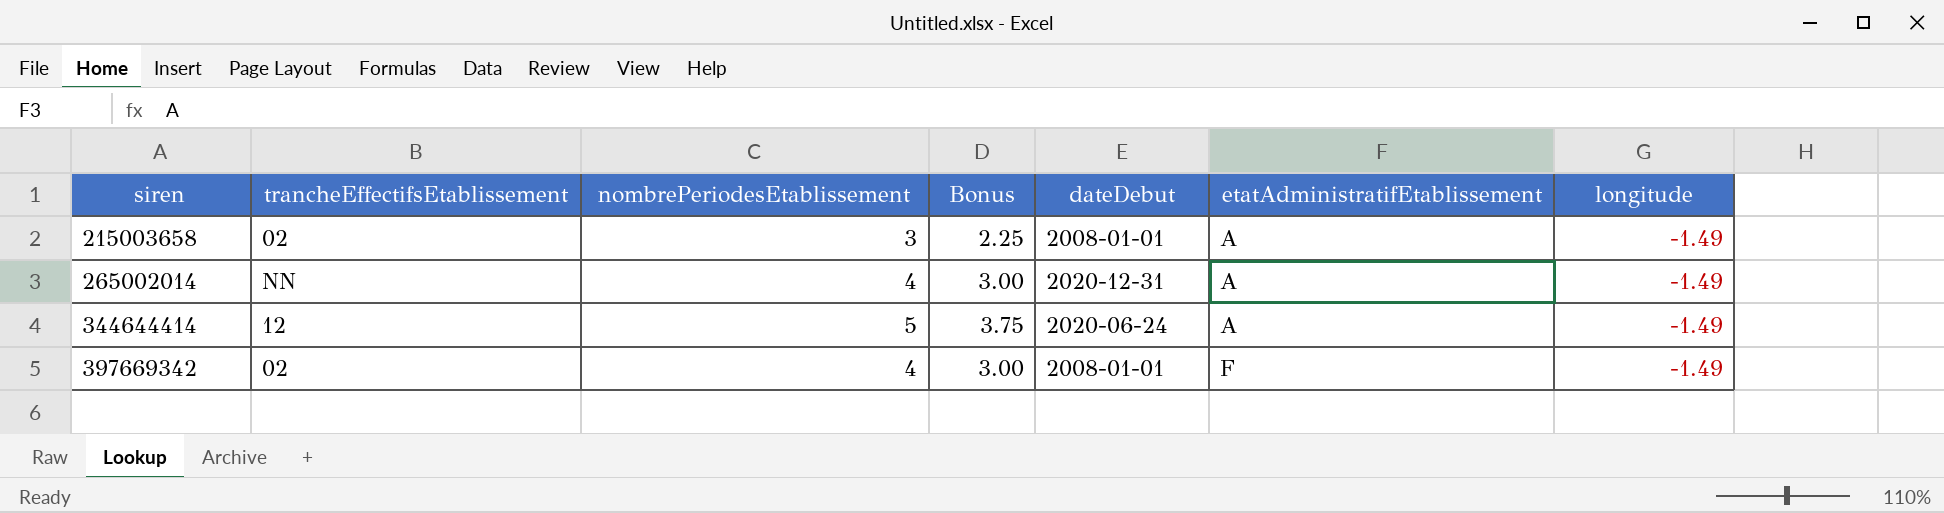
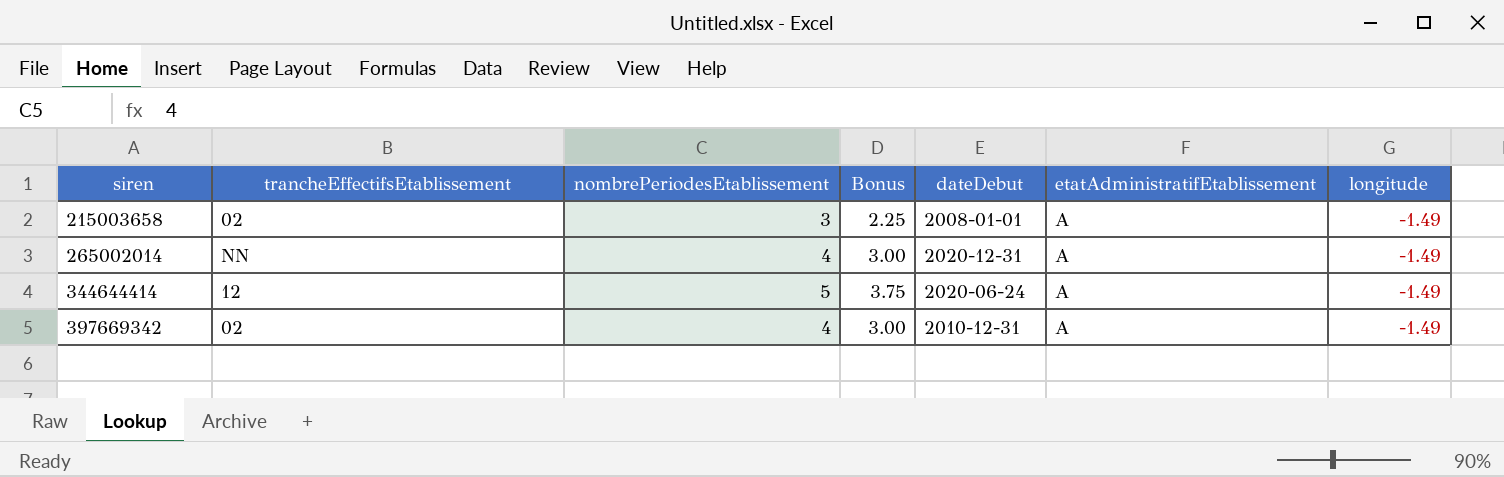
397669342 | dateDebut: 2008-01-01 -> 2010-12-31
397669342 | etatAdministratifEtablissement: F -> A

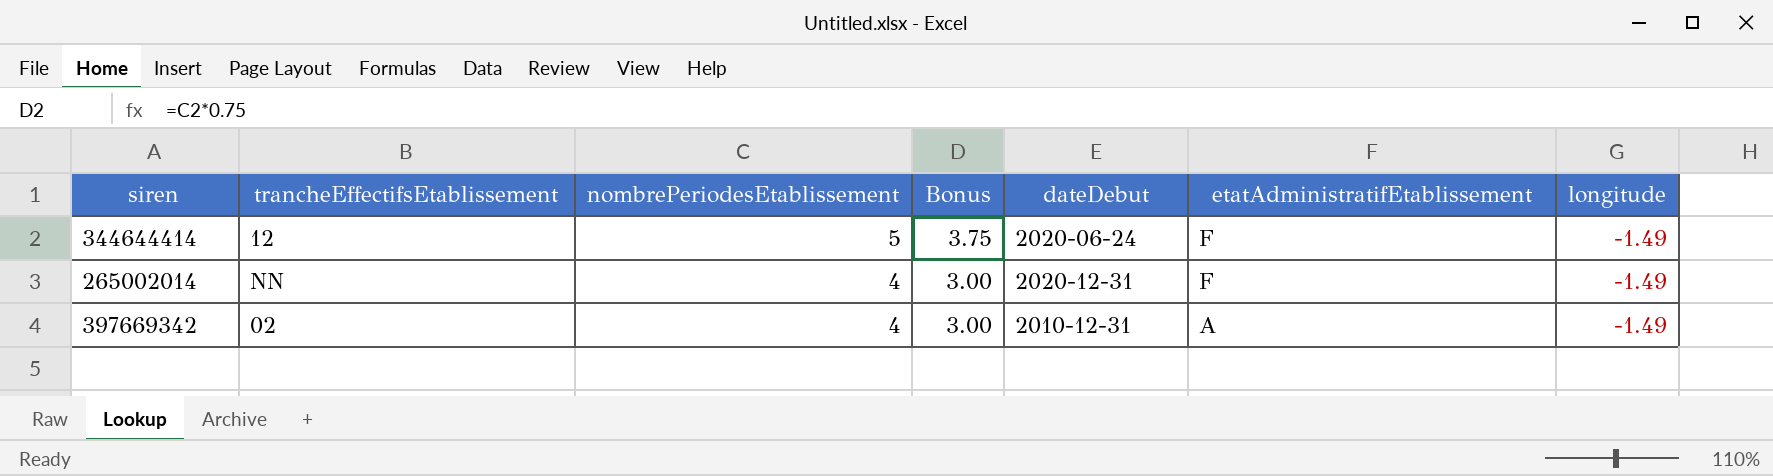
row order: siren ascending -> nombrePeriodesEtablissement descending
row 215003658: 02 | 3 | 2.25 | 2008-01-01 | A | -1.49 -> none
344644414 | etatAdministratifEtablissement: A -> F
265002014 | etatAdministratifEtablissement: A -> F

